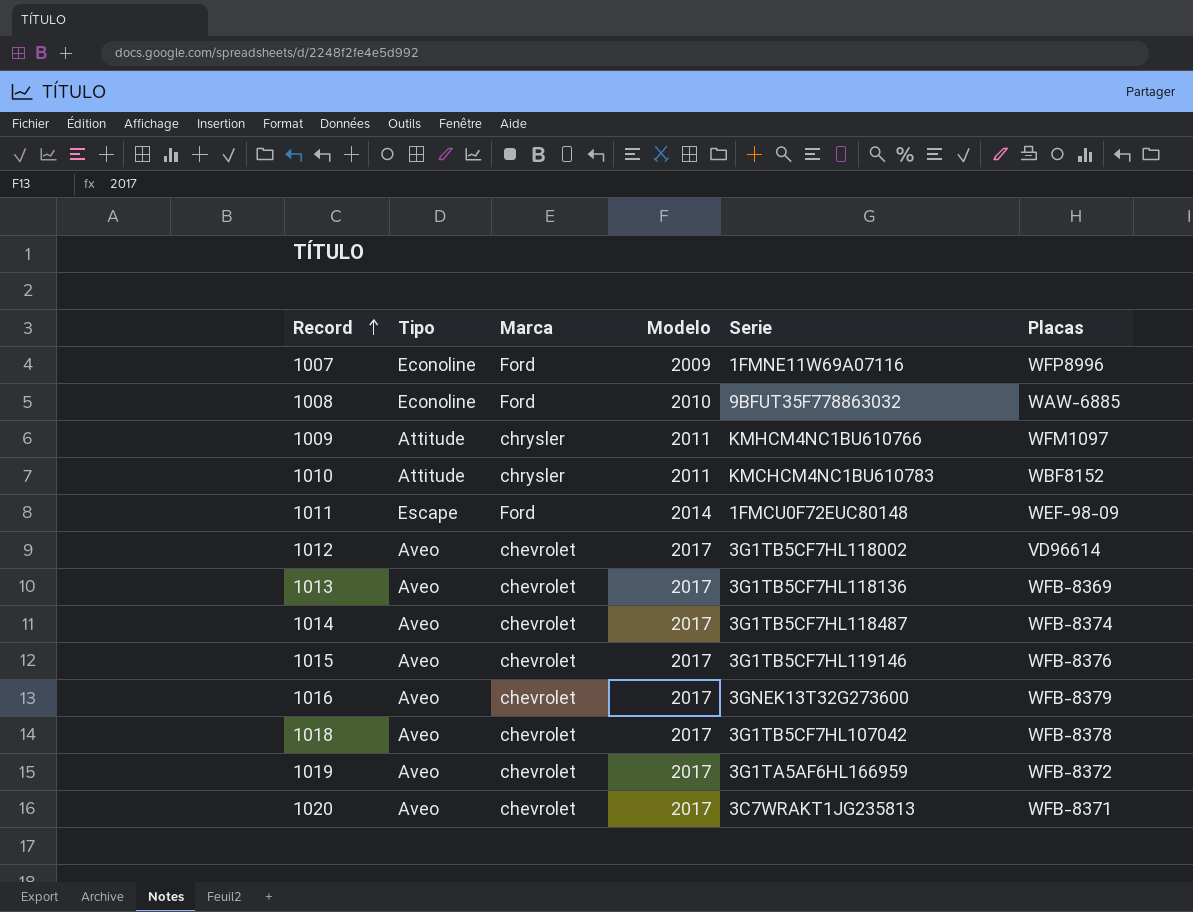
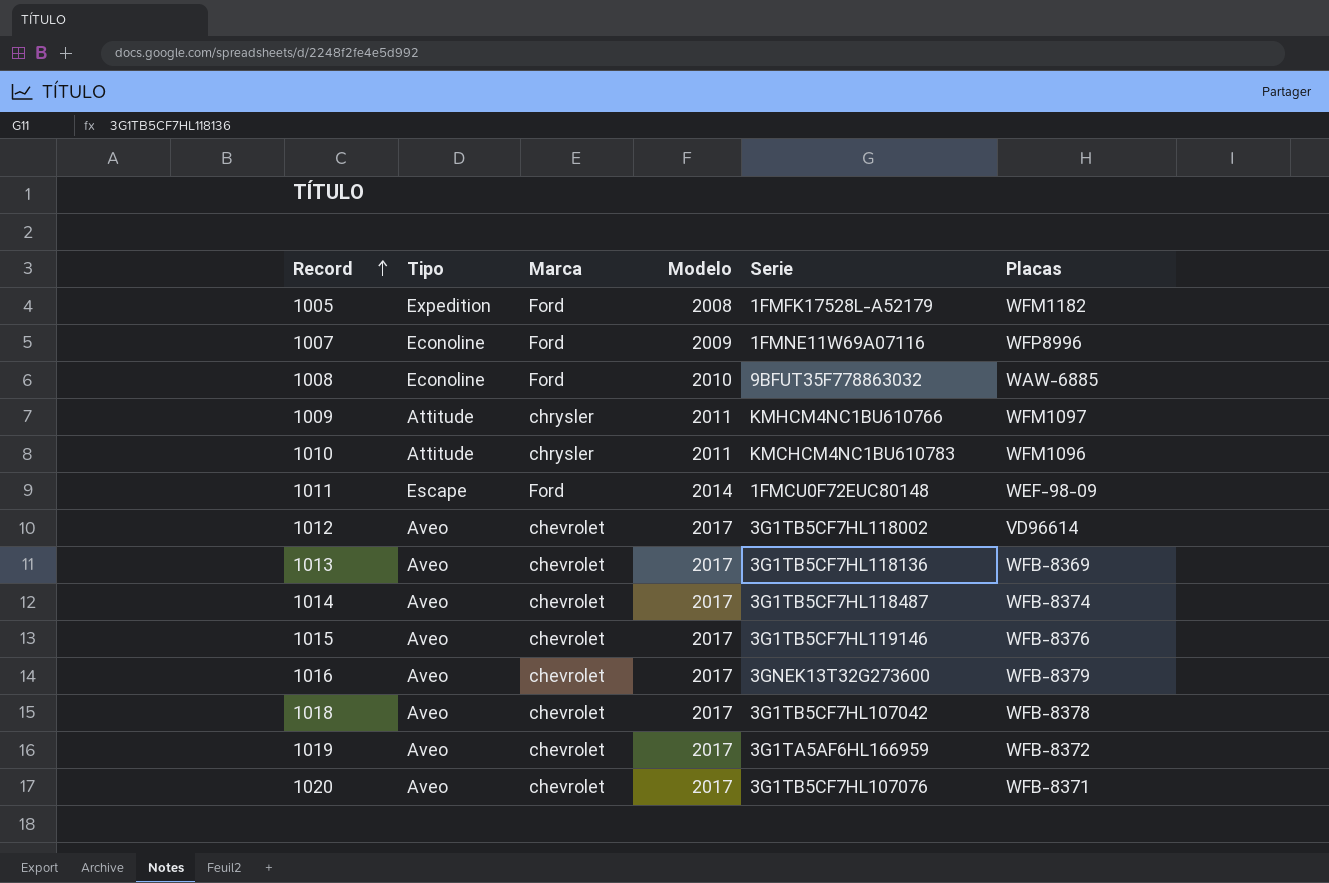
row 1005: none -> Expedition | Ford | 2008 | 1FMFK17528L-A52179 | WFM1182
1010 | Placas: WBF8152 -> WFM1096
1020 | Serie: 3C7WRAKT1JG235813 -> 3G1TB5CF7HL107076

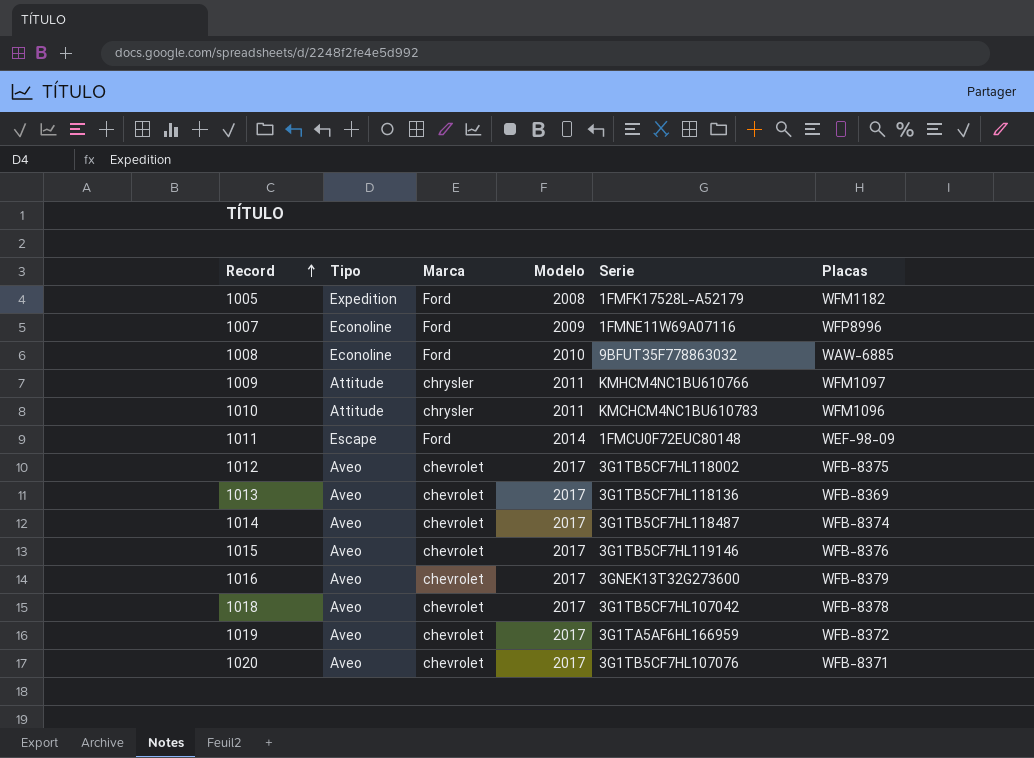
1012 | Placas: VD96614 -> WFB-8375

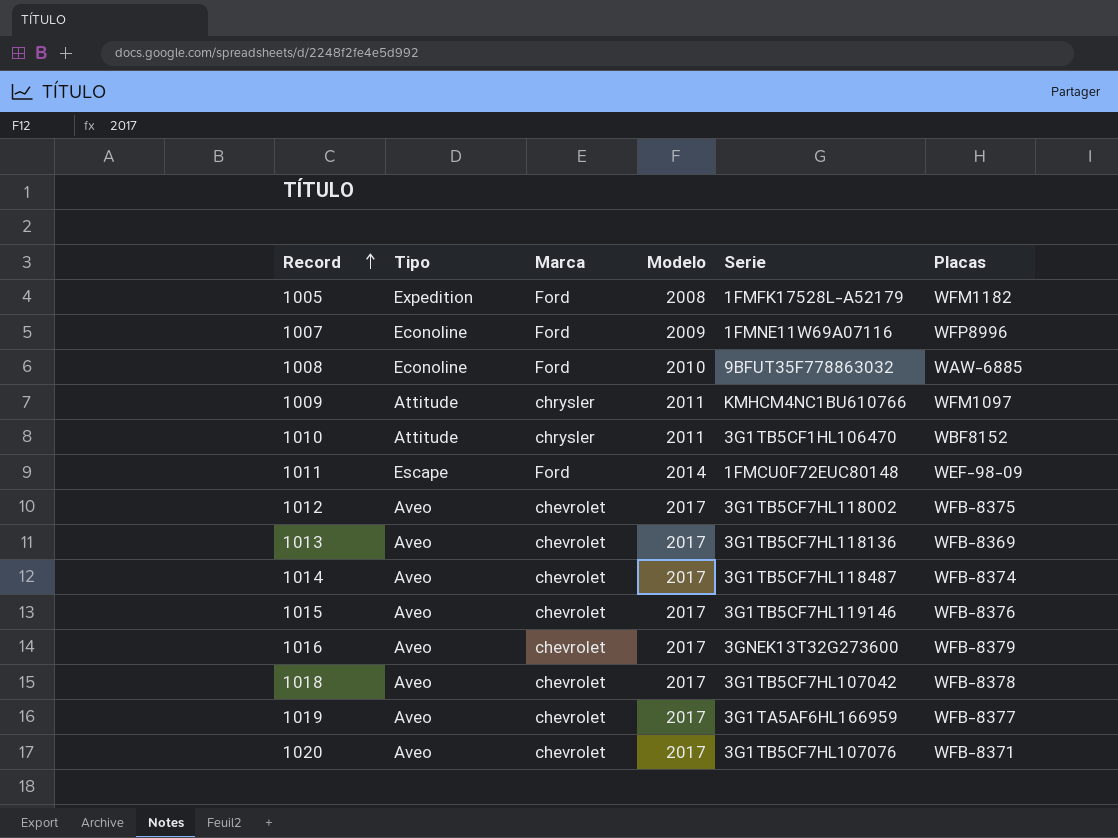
1010 | Serie: KMCHCM4NC1BU610783 -> 3G1TB5CF1HL106470
1010 | Placas: WFM1096 -> WBF8152
1019 | Placas: WFB-8372 -> WFB-8377

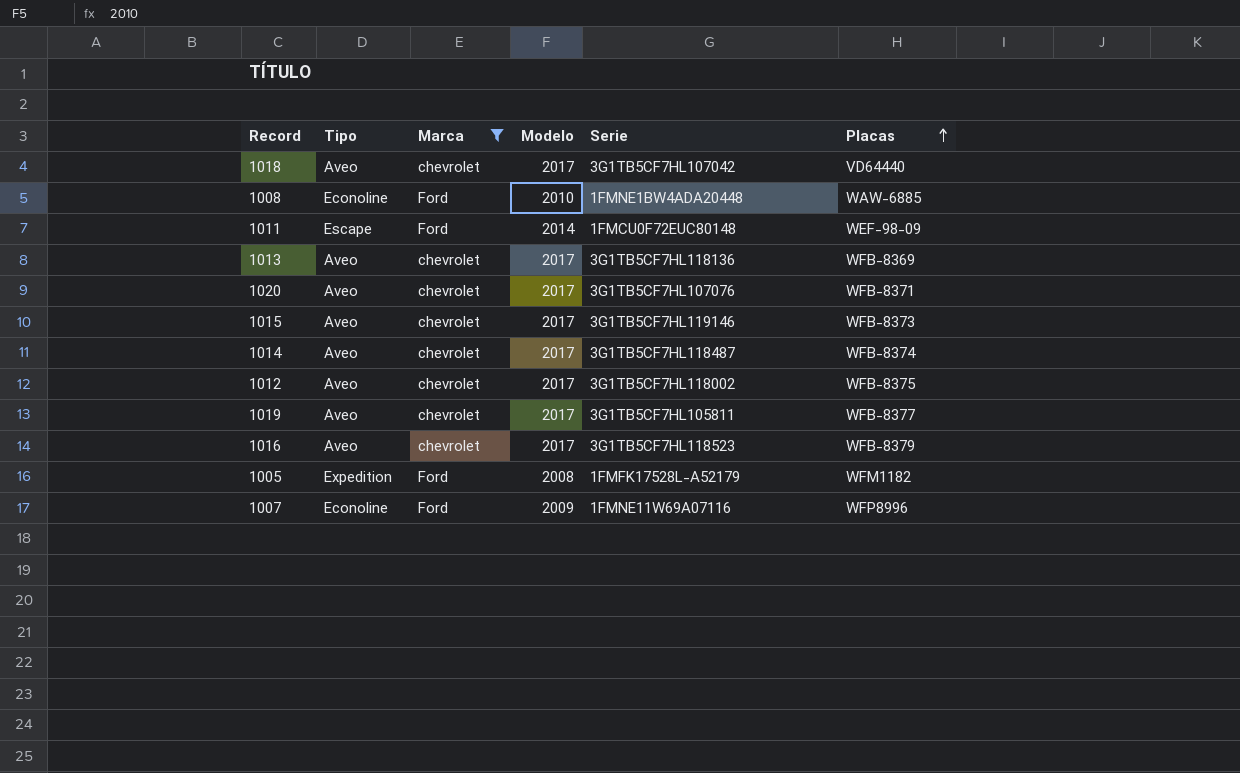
filter: none -> Marca != chrysler
row order: Record ascending -> Placas ascending
1018 | Placas: WFB-8378 -> VD64440
1008 | Serie: 9BFUT35F778863032 -> 1FMNE1BW4ADA20448
1015 | Placas: WFB-8376 -> WFB-8373
1019 | Serie: 3G1TA5AF6HL166959 -> 3G1TB5CF7HL105811
1016 | Serie: 3GNEK13T32G273600 -> 3G1TB5CF7HL118523

